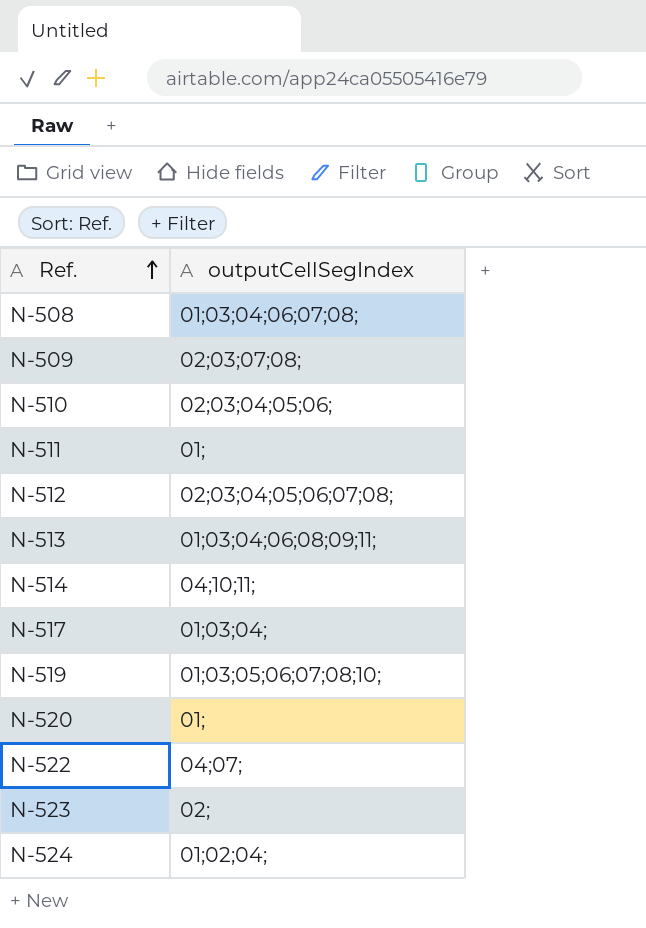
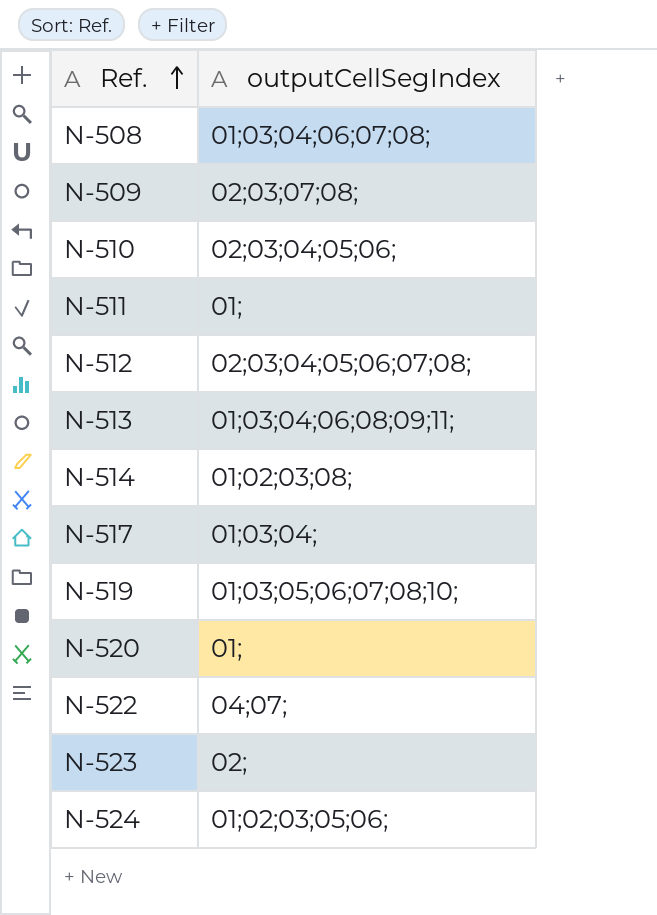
N-514 | outputCellSegIndex: 04;10;11; -> 01;02;03;08;
N-524 | outputCellSegIndex: 01;02;04; -> 01;02;03;05;06;

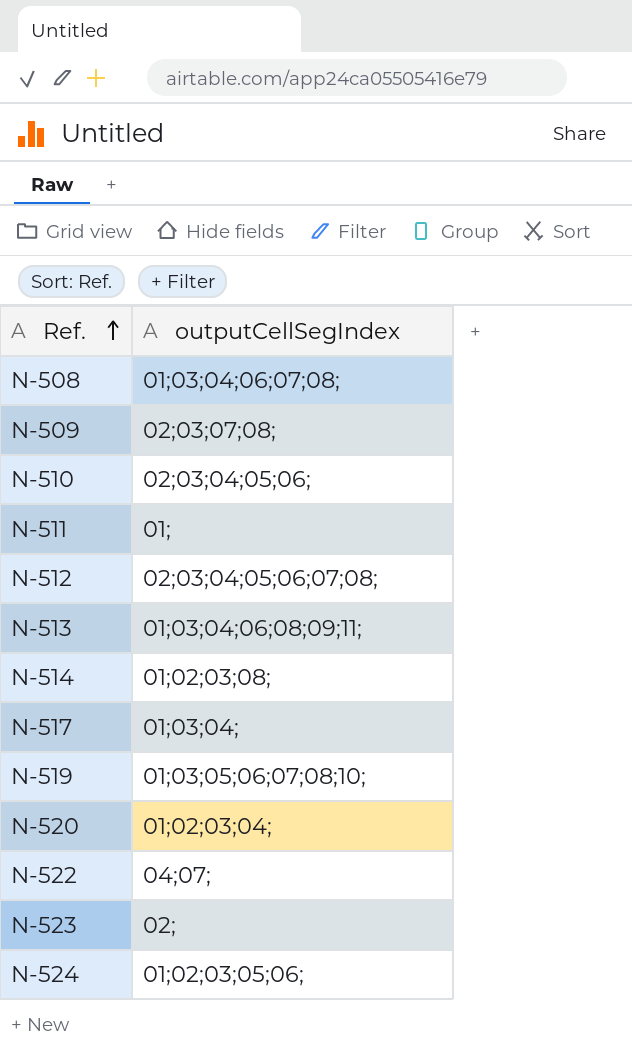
N-520 | outputCellSegIndex: 01; -> 01;02;03;04;

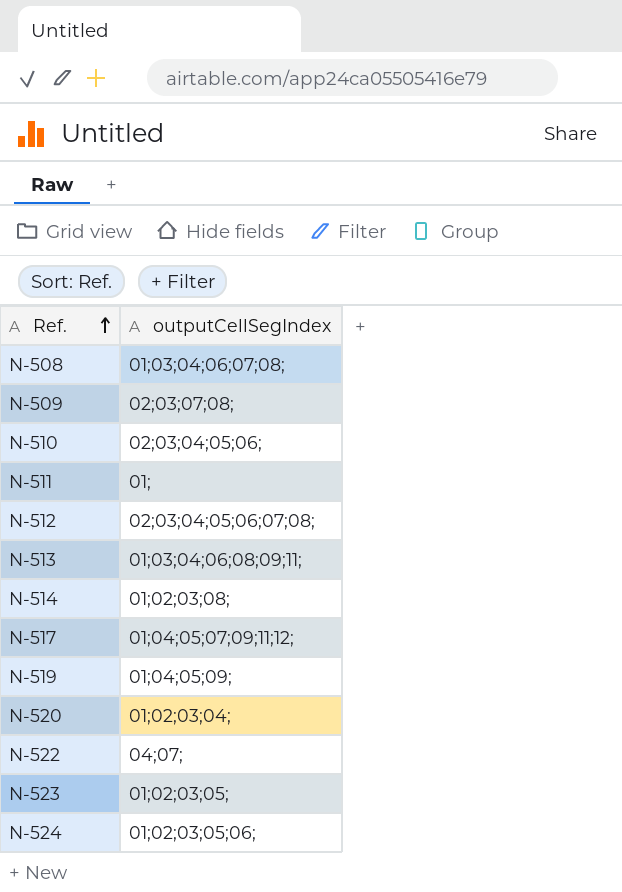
N-517 | outputCellSegIndex: 01;03;04; -> 01;04;05;07;09;11;12;
N-519 | outputCellSegIndex: 01;03;05;06;07;08;10; -> 01;04;05;09;
N-523 | outputCellSegIndex: 02; -> 01;02;03;05;

